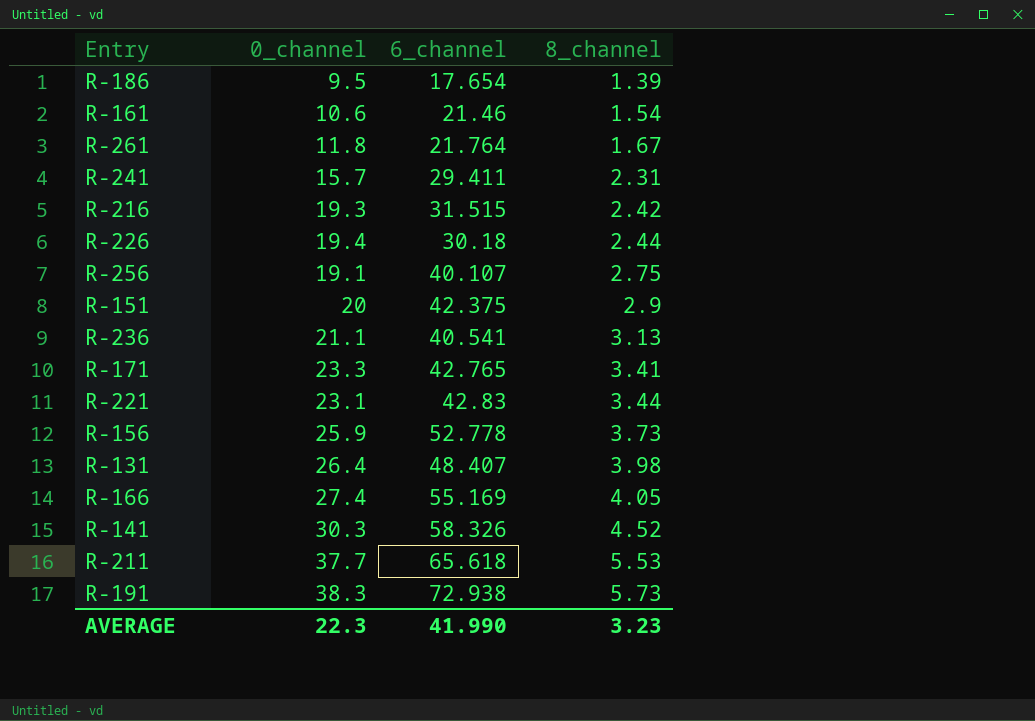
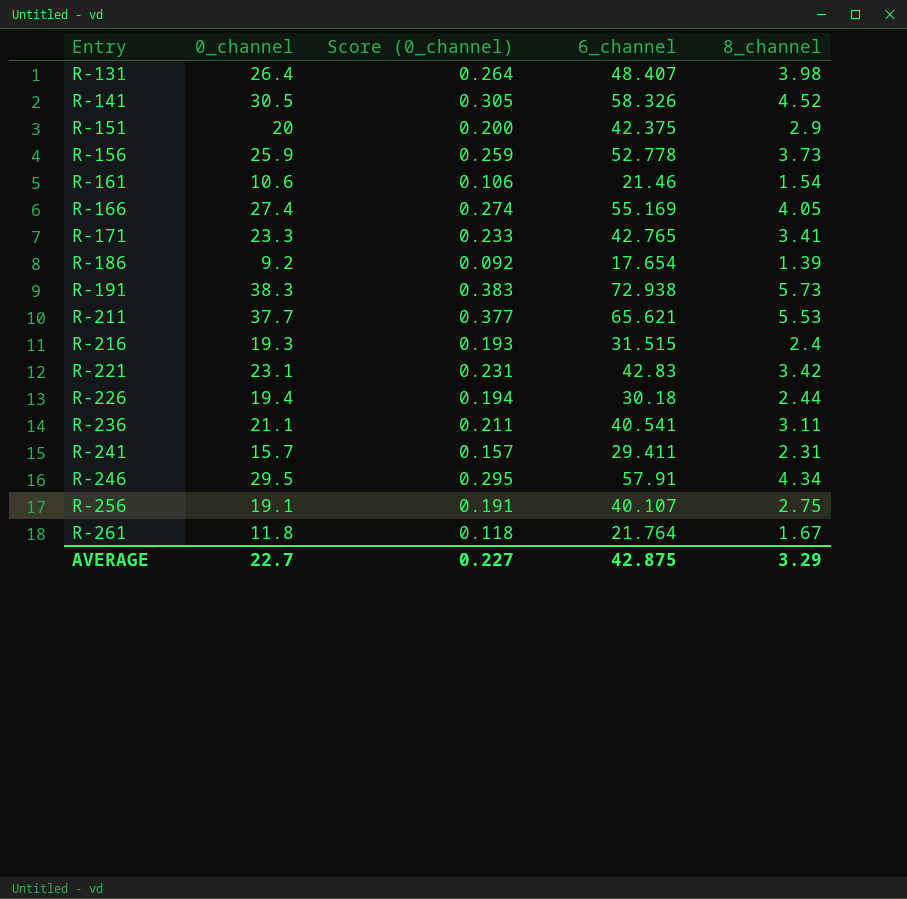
row order: 8_channel ascending -> Entry ascending
column Score (0_channel) | formula: none -> [0_channel] * 0.01
R-141 | 0_channel: 30.3 -> 30.5
R-186 | 0_channel: 9.5 -> 9.2
R-211 | 6_channel: 65.618 -> 65.621
R-216 | 8_channel: 2.42 -> 2.4
R-221 | 8_channel: 3.44 -> 3.42
R-236 | 8_channel: 3.13 -> 3.11
row R-246: none -> 29.5 | 0.295 | 57.91 | 4.34
AVERAGE | 0_channel: 22.3 -> 22.7
AVERAGE | 6_channel: 41.990 -> 42.875
AVERAGE | 8_channel: 3.23 -> 3.29

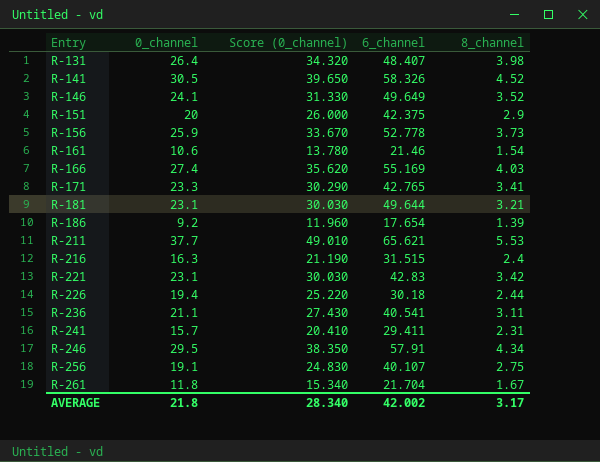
column Score (0_channel) | formula: [0_channel] * 0.01 -> [0_channel] * 1.3
row R-191: 38.3 | 0.383 | 72.938 | 5.73 -> none
row R-146: none -> 24.1 | 31.330 | 49.649 | 3.52
R-166 | 8_channel: 4.05 -> 4.03
row R-181: none -> 23.1 | 30.030 | 49.644 | 3.21
R-216 | 0_channel: 19.3 -> 16.3
R-261 | 6_channel: 21.764 -> 21.704
AVERAGE | 0_channel: 22.7 -> 21.8
AVERAGE | Score (0_channel): 0.227 -> 28.340
AVERAGE | 6_channel: 42.875 -> 42.002
AVERAGE | 8_channel: 3.29 -> 3.17

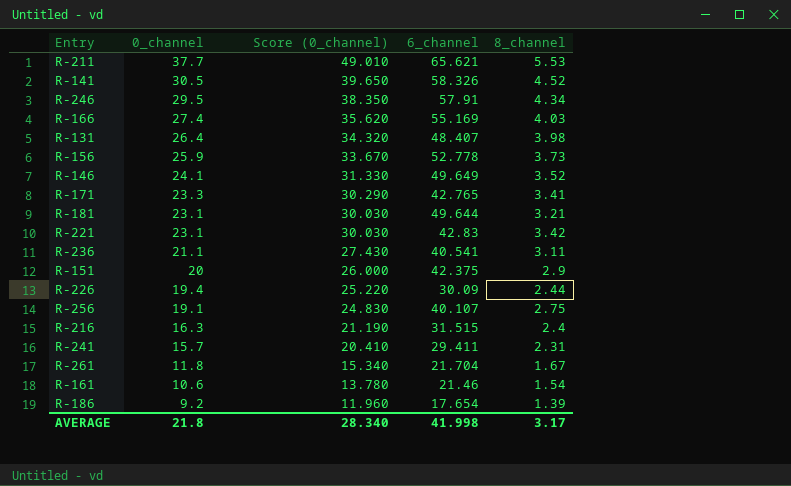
row order: Entry ascending -> 0_channel descending
R-226 | 6_channel: 30.18 -> 30.09
AVERAGE | 6_channel: 42.002 -> 41.998

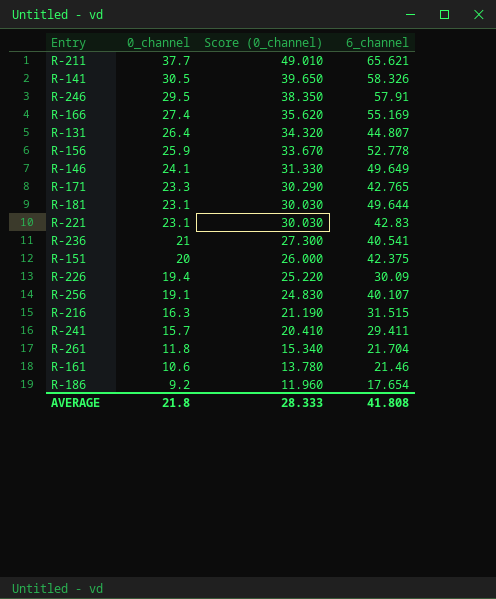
column 8_channel | position: 5 -> none
R-131 | 6_channel: 48.407 -> 44.807
R-236 | 0_channel: 21.1 -> 21
R-236 | Score (0_channel): 27.430 -> 27.300
AVERAGE | Score (0_channel): 28.340 -> 28.333
AVERAGE | 6_channel: 41.998 -> 41.808

